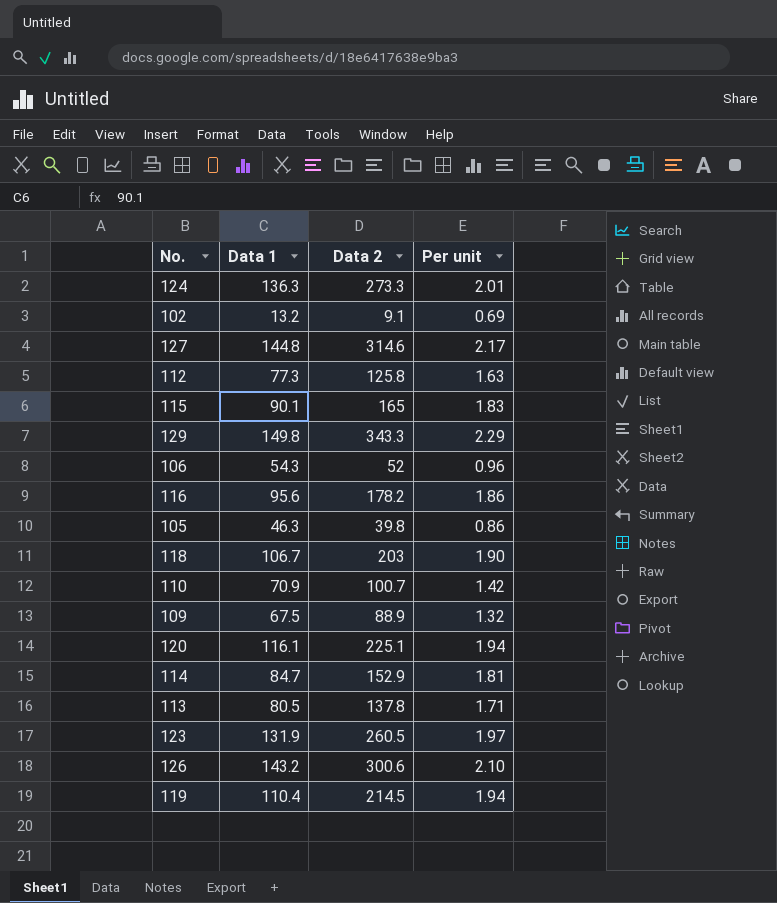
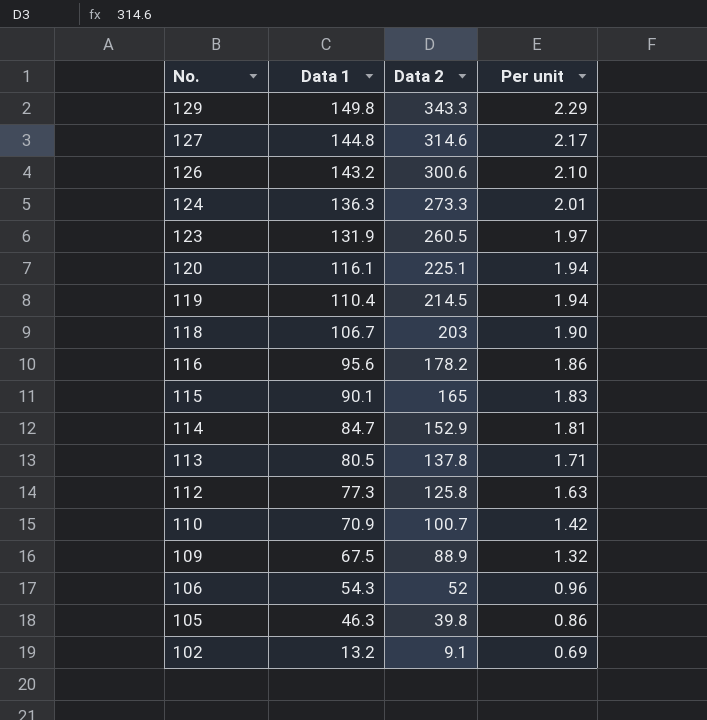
row order: none -> No. descending

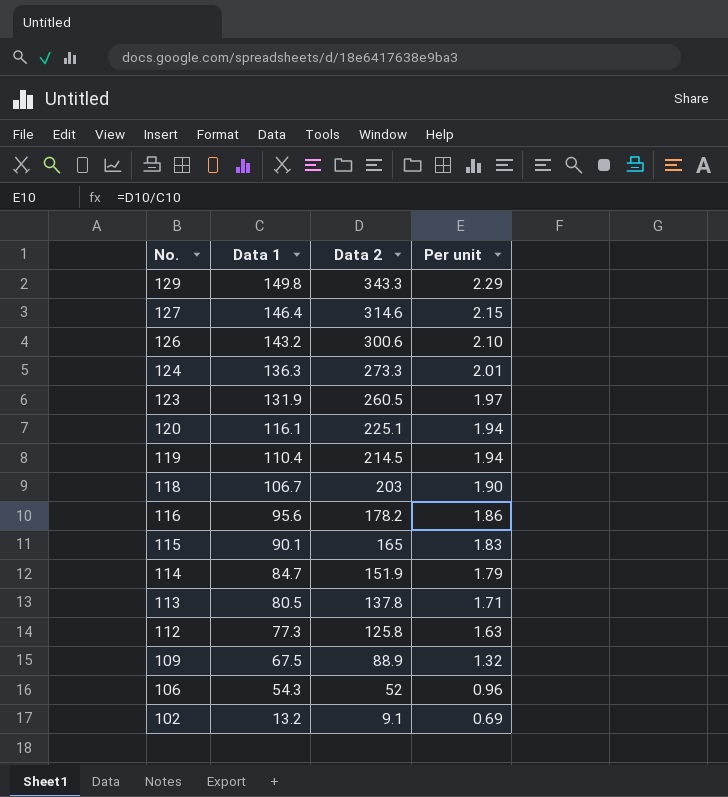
row 110: 70.9 | 100.7 | 1.42 -> none
row 105: 46.3 | 39.8 | 0.86 -> none
127 | Data 1: 144.8 -> 146.4
127 | Per unit: 2.17 -> 2.15
114 | Data 2: 152.9 -> 151.9
114 | Per unit: 1.81 -> 1.79

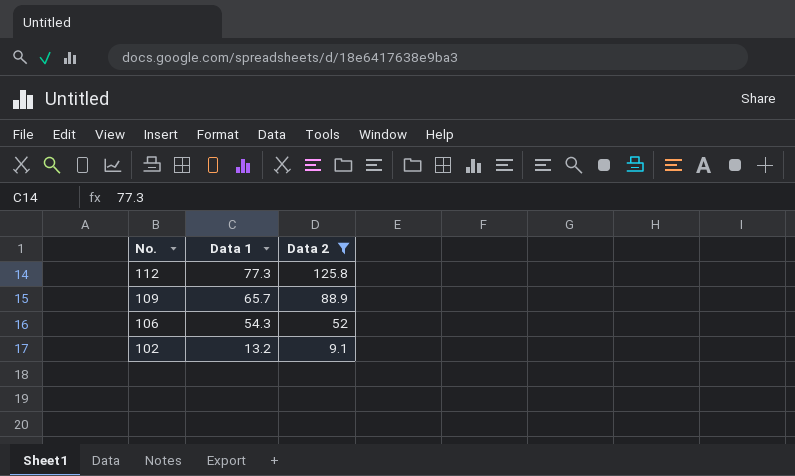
filter: none -> Data 2 <= 125.8
column Per unit | formula: [Data 2] / [Data 1] -> none
109 | Data 1: 67.5 -> 65.7

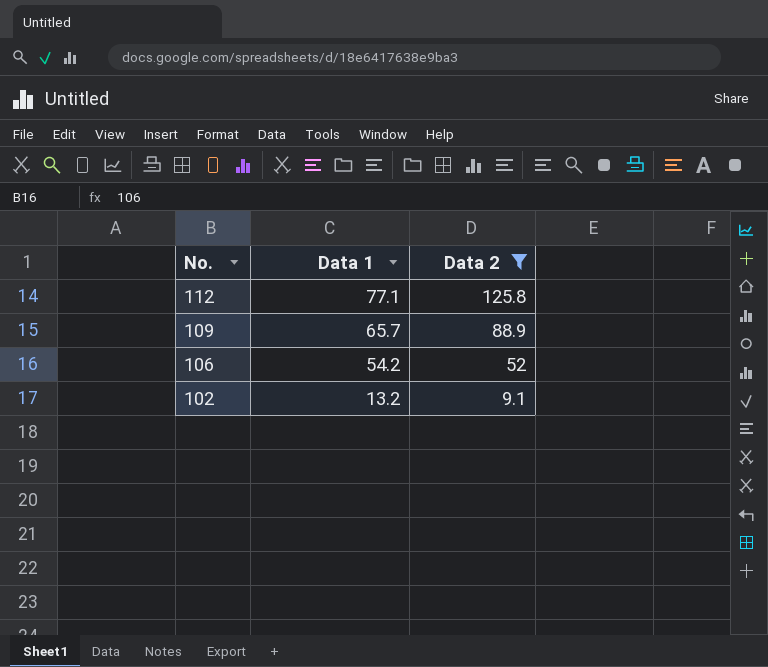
112 | Data 1: 77.3 -> 77.1
106 | Data 1: 54.3 -> 54.2

